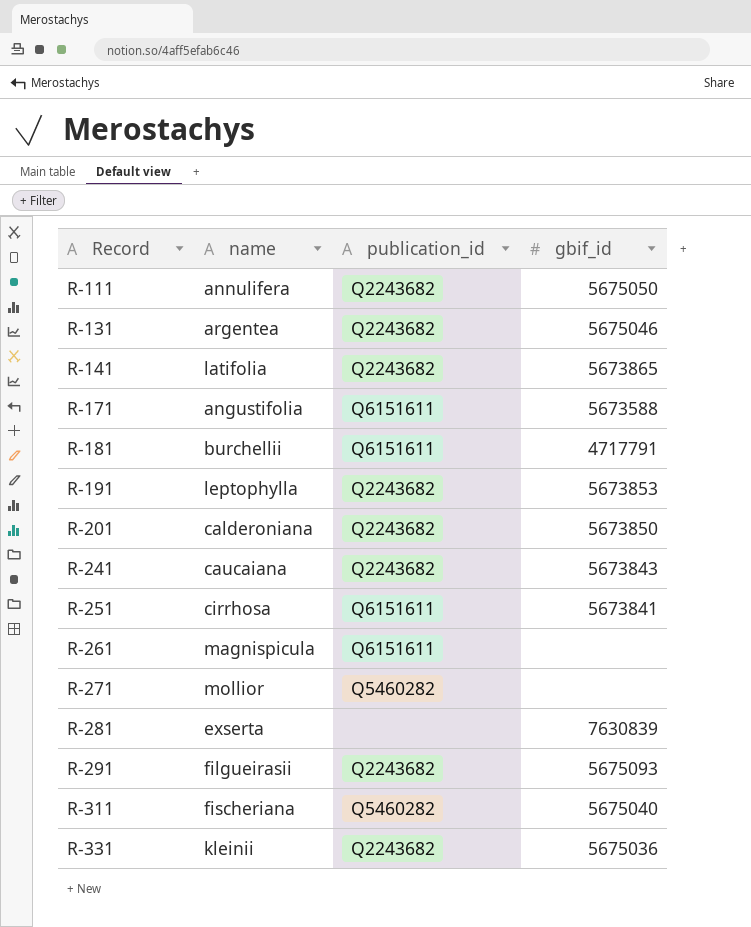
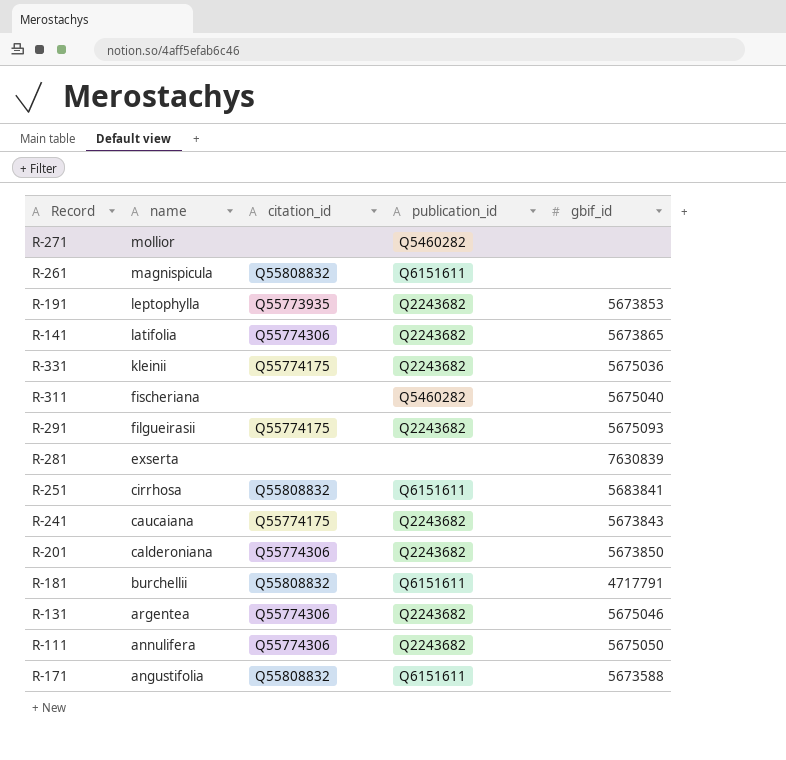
row order: Record ascending -> name descending
column citation_id | position: none -> 3
R-251 | gbif_id: 5673841 -> 5683841

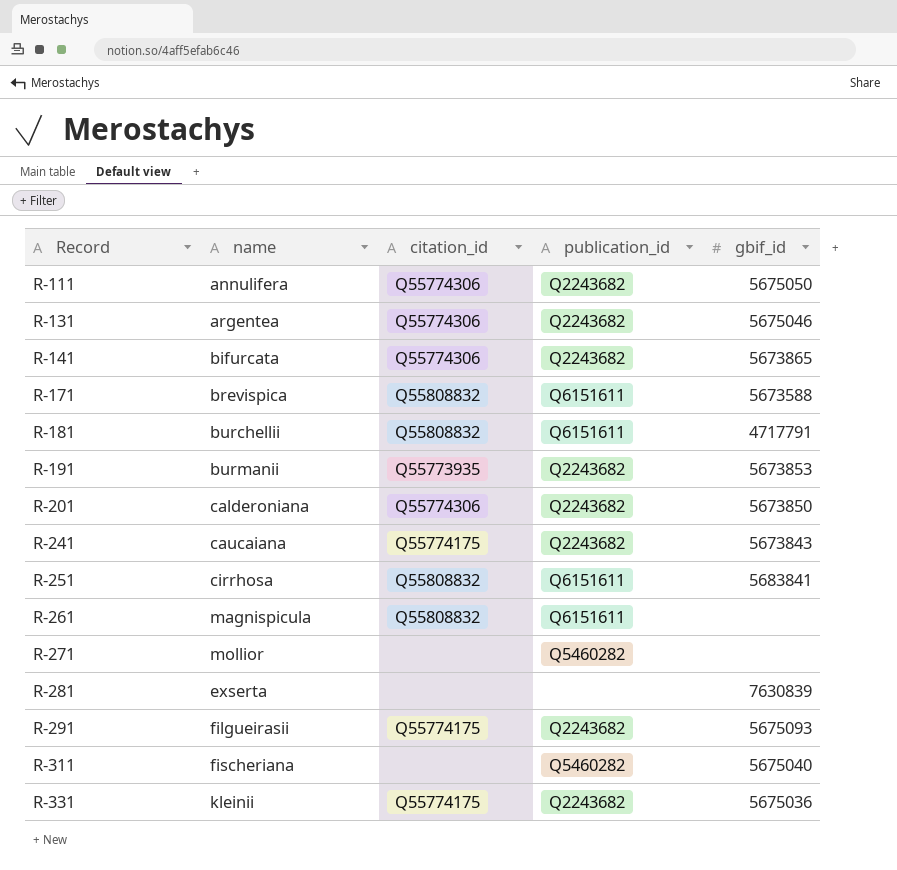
row order: name descending -> Record ascending
R-141 | name: latifolia -> bifurcata
R-171 | name: angustifolia -> brevispica
R-191 | name: leptophylla -> burmanii

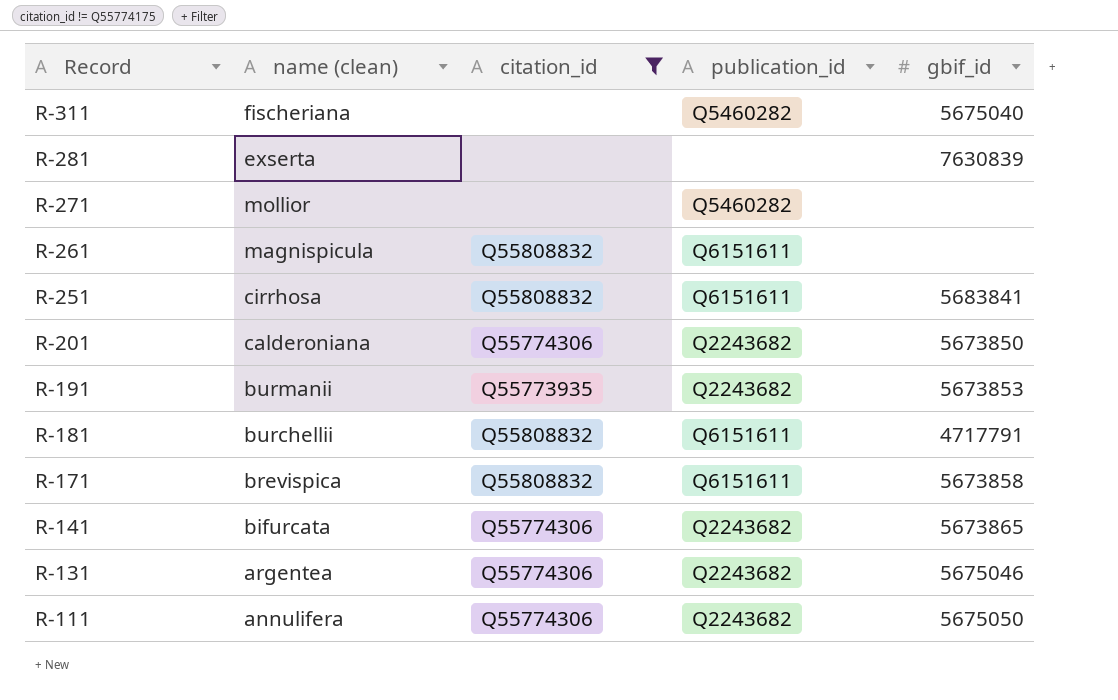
filter: none -> citation_id != Q55774175
row order: Record ascending -> Record descending
column name: name -> name (clean)
R-171 | gbif_id: 5673588 -> 5673858

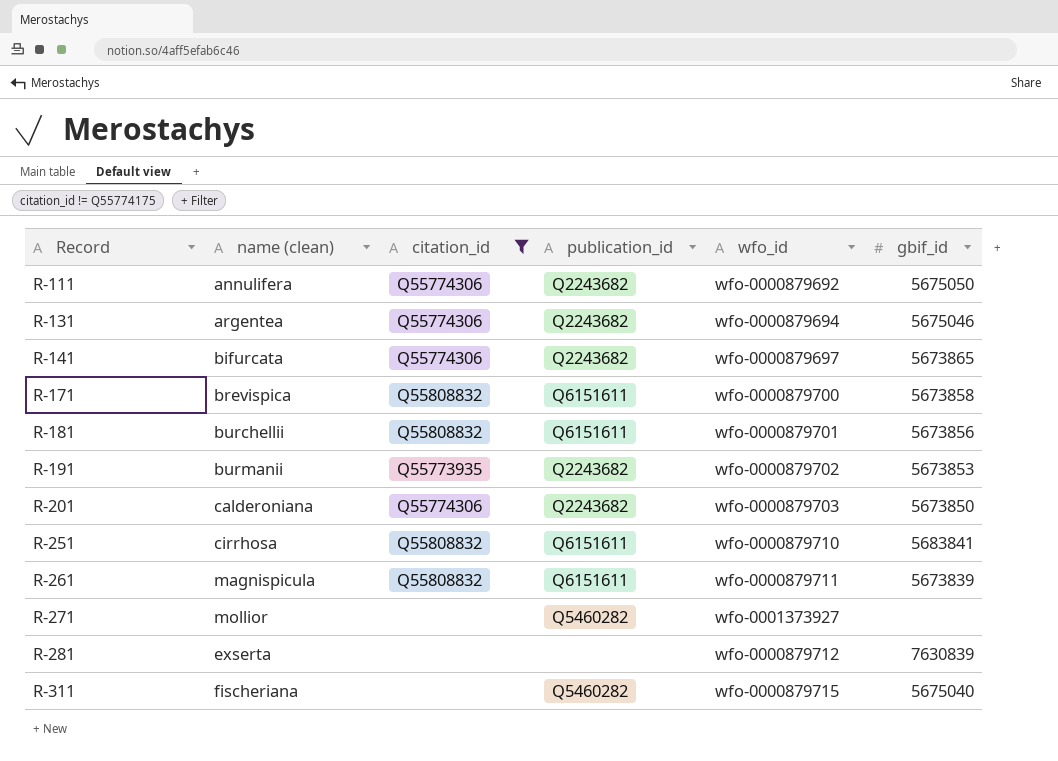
row order: Record descending -> Record ascending
column wfo_id | position: none -> 5
R-181 | gbif_id: 4717791 -> 5673856
R-261 | gbif_id: none -> 5673839

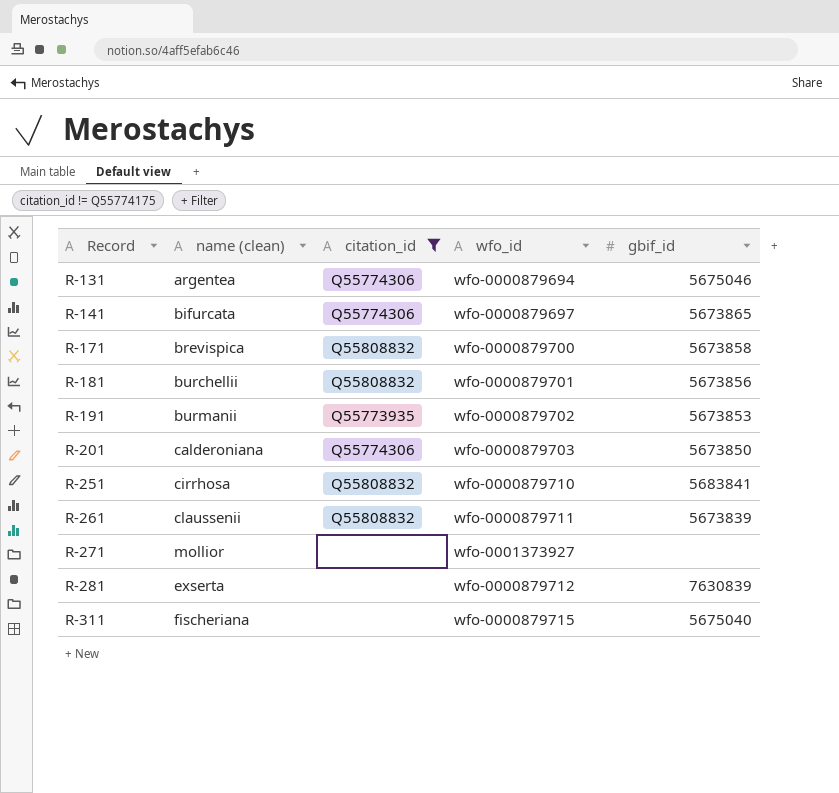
column publication_id | position: 4 -> none
row R-111: annulifera | Q55774306 | Q2243682 | wfo-0000879692 | 5675050 -> none
R-261 | name (clean): magnispicula -> claussenii

